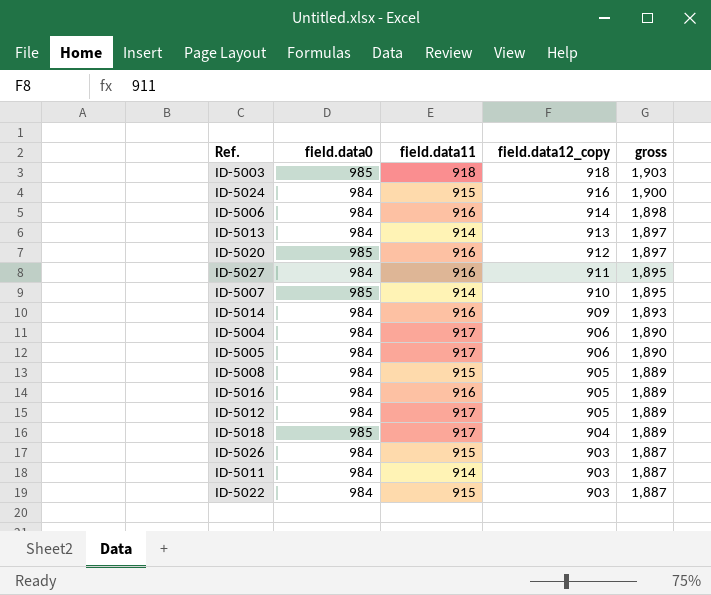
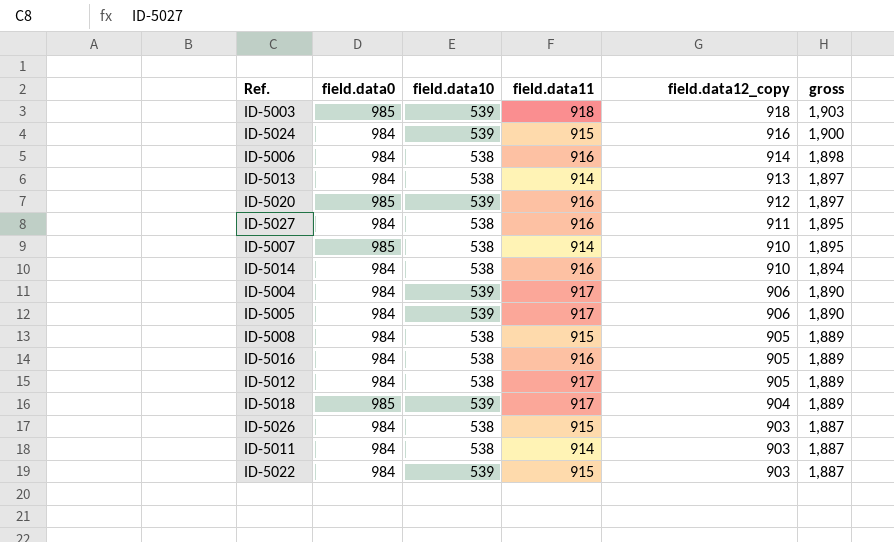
column field.data10 | position: none -> 3
ID-5014 | field.data12_copy: 909 -> 910
ID-5014 | gross: 1,893 -> 1,894

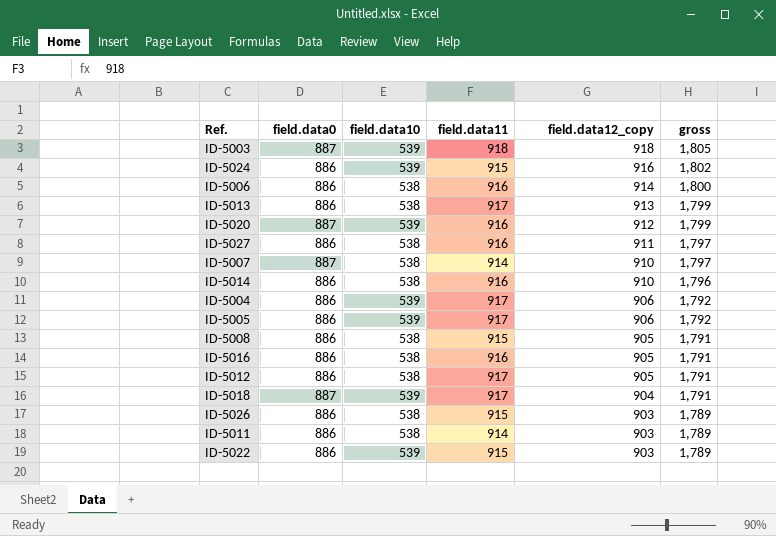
ID-5003 | field.data0: 985 -> 887
ID-5003 | gross: 1,903 -> 1,805
ID-5024 | field.data0: 984 -> 886
ID-5024 | gross: 1,900 -> 1,802
ID-5006 | field.data0: 984 -> 886
ID-5006 | gross: 1,898 -> 1,800
ID-5013 | field.data0: 984 -> 886
ID-5013 | field.data11: 914 -> 917
ID-5013 | gross: 1,897 -> 1,799
ID-5020 | field.data0: 985 -> 887
ID-5020 | gross: 1,897 -> 1,799
ID-5027 | field.data0: 984 -> 886
ID-5027 | gross: 1,895 -> 1,797
ID-5007 | field.data0: 985 -> 887
ID-5007 | gross: 1,895 -> 1,797
ID-5014 | field.data0: 984 -> 886
ID-5014 | gross: 1,894 -> 1,796
ID-5004 | field.data0: 984 -> 886
ID-5004 | gross: 1,890 -> 1,792
ID-5005 | field.data0: 984 -> 886
ID-5005 | gross: 1,890 -> 1,792
ID-5008 | field.data0: 984 -> 886
ID-5008 | gross: 1,889 -> 1,791
ID-5016 | field.data0: 984 -> 886
ID-5016 | gross: 1,889 -> 1,791
ID-5012 | field.data0: 984 -> 886
ID-5012 | gross: 1,889 -> 1,791
ID-5018 | field.data0: 985 -> 887
ID-5018 | gross: 1,889 -> 1,791
ID-5026 | field.data0: 984 -> 886
ID-5026 | gross: 1,887 -> 1,789
ID-5011 | field.data0: 984 -> 886
ID-5011 | gross: 1,887 -> 1,789
ID-5022 | field.data0: 984 -> 886
ID-5022 | gross: 1,887 -> 1,789

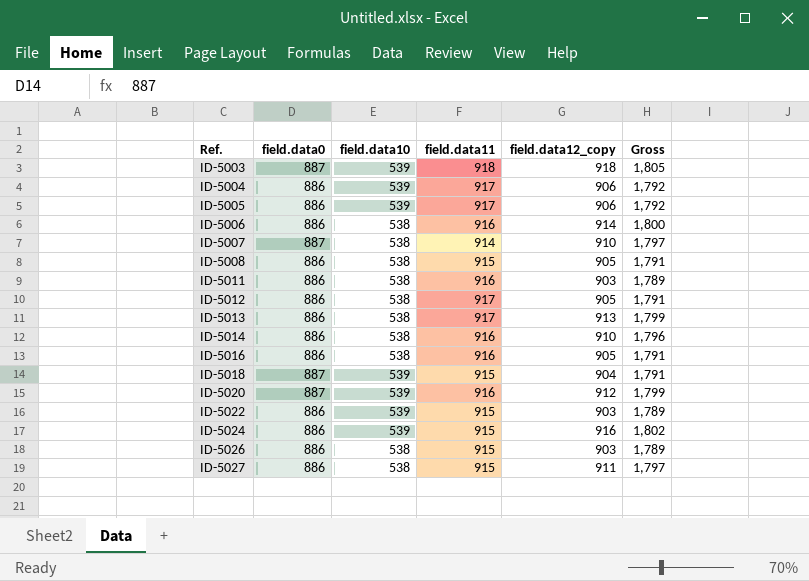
row order: field.data12_copy descending -> Ref. ascending
column name: gross -> Gross
ID-5011 | field.data11: 914 -> 916
ID-5018 | field.data11: 917 -> 915
ID-5027 | field.data11: 916 -> 915

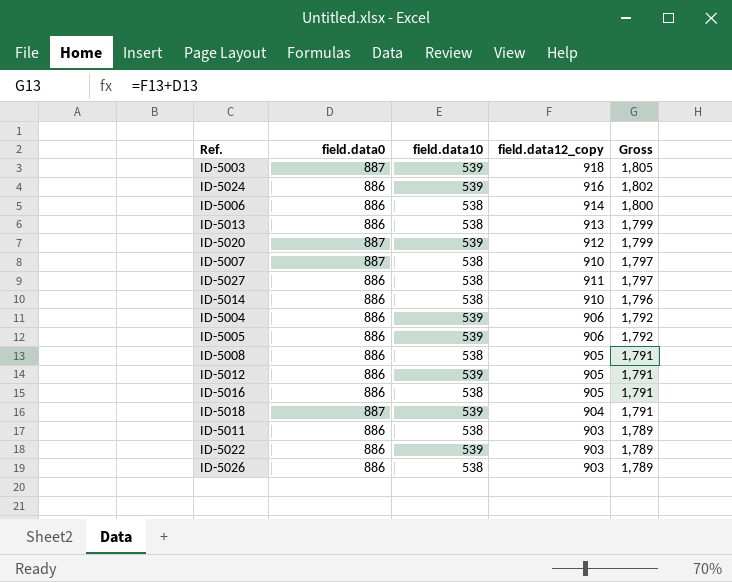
row order: Ref. ascending -> Gross descending
column field.data11 | position: 4 -> none
ID-5012 | field.data10: 538 -> 539

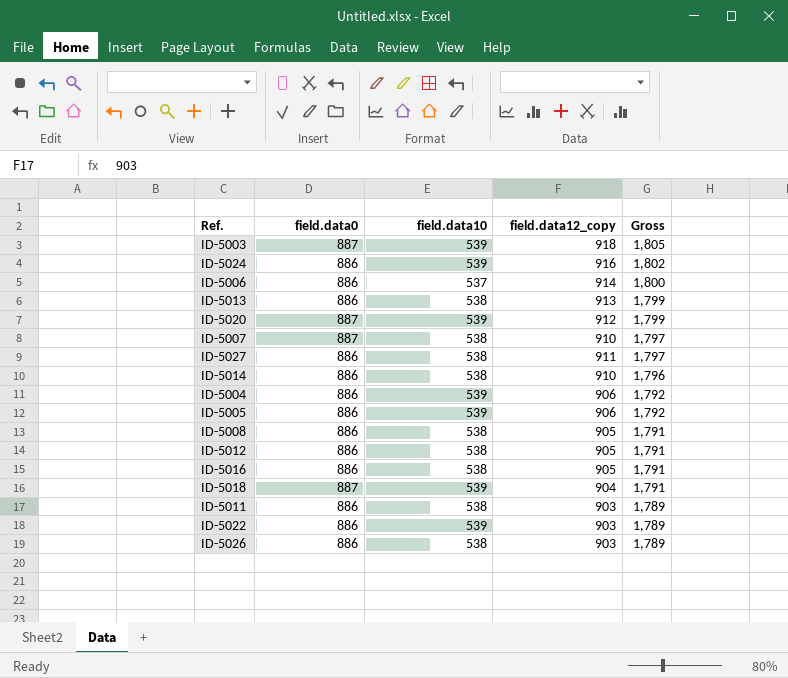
ID-5006 | field.data10: 538 -> 537
ID-5012 | field.data10: 539 -> 538

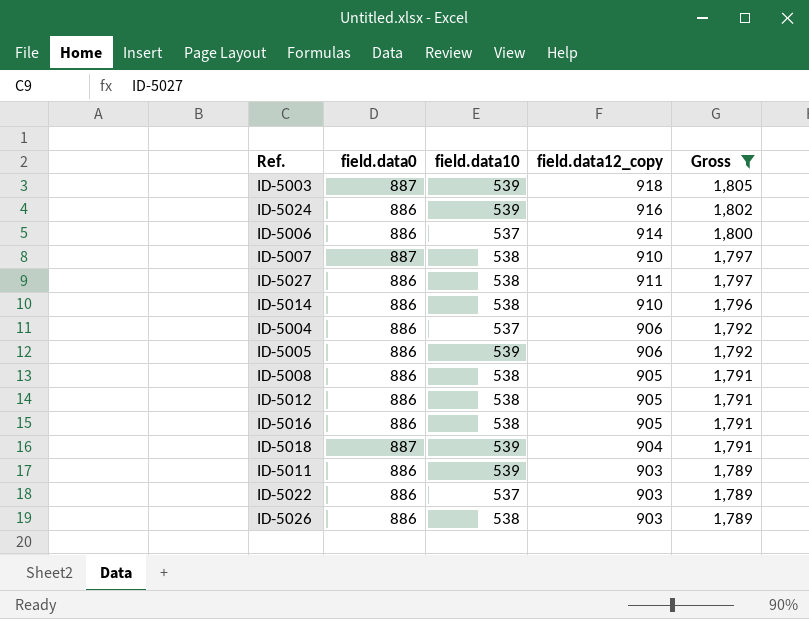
filter: none -> Gross != 1,799
ID-5004 | field.data10: 539 -> 537
ID-5011 | field.data10: 538 -> 539
ID-5022 | field.data10: 539 -> 537

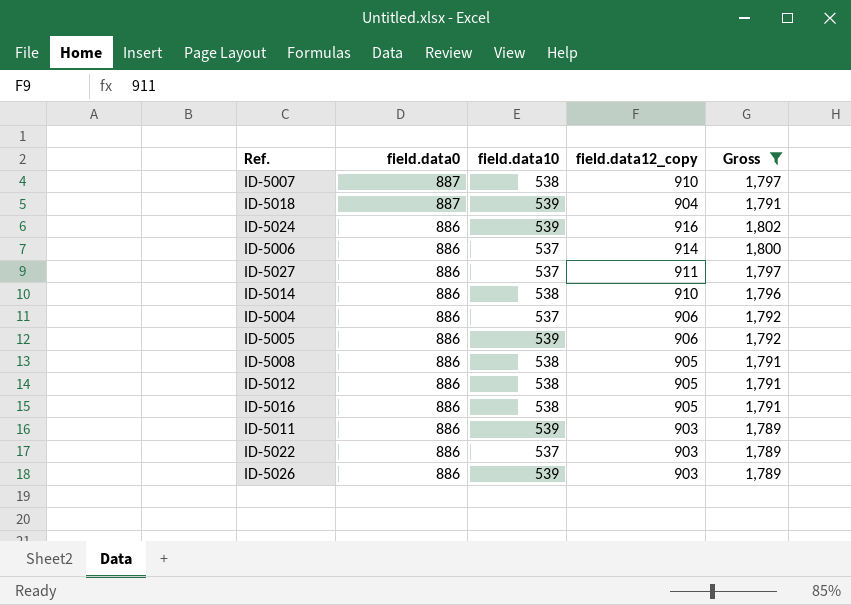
row order: Gross descending -> field.data0 descending
row ID-5003: 887 | 539 | 918 | 1,805 -> none
ID-5027 | field.data10: 538 -> 537
ID-5026 | field.data10: 538 -> 539

